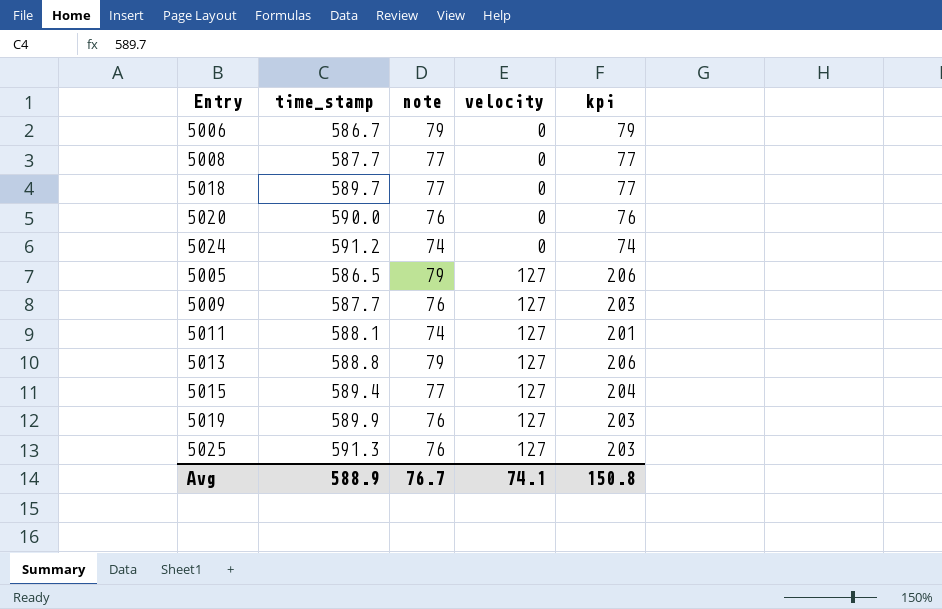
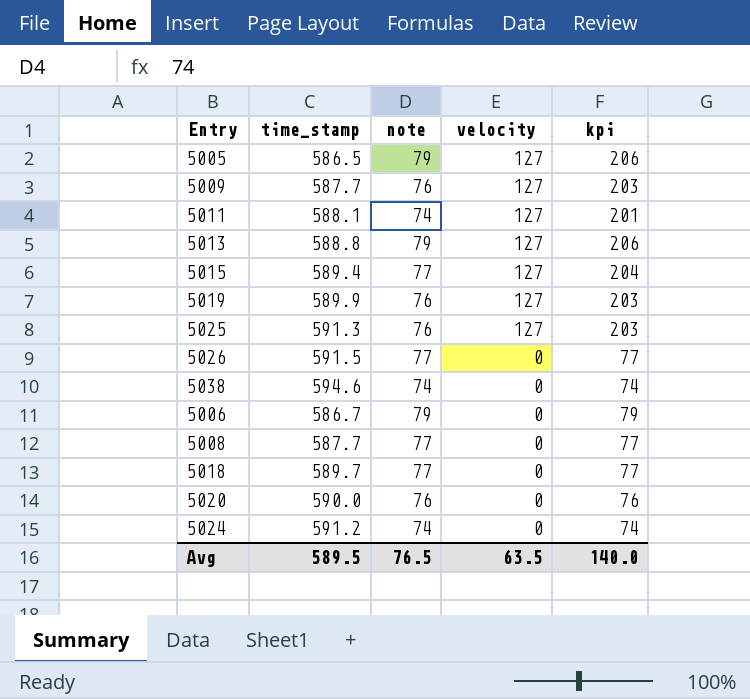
row order: velocity ascending -> velocity descending
row 5026: none -> 591.5 | 77 | 0 | 77
row 5038: none -> 594.6 | 74 | 0 | 74
Avg | time_stamp: 588.9 -> 589.5
Avg | note: 76.7 -> 76.5
Avg | velocity: 74.1 -> 63.5
Avg | kpi: 150.8 -> 140.0

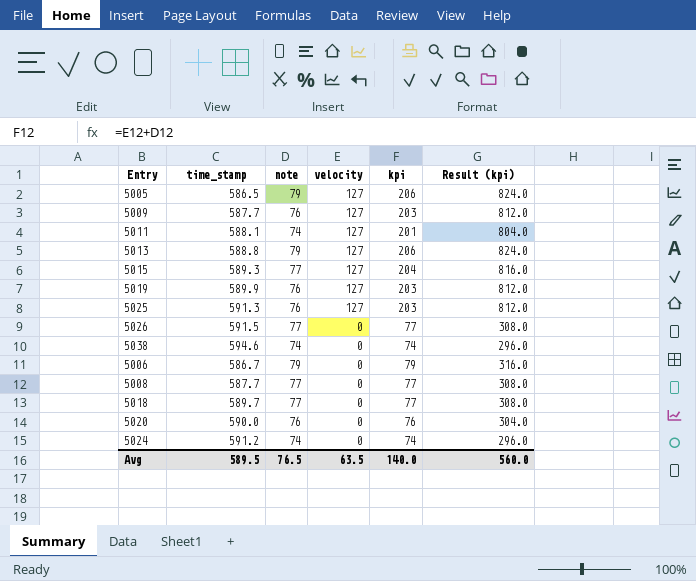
column Result (kpi) | formula: none -> [kpi] * 4
5015 | time_stamp: 589.4 -> 589.3

